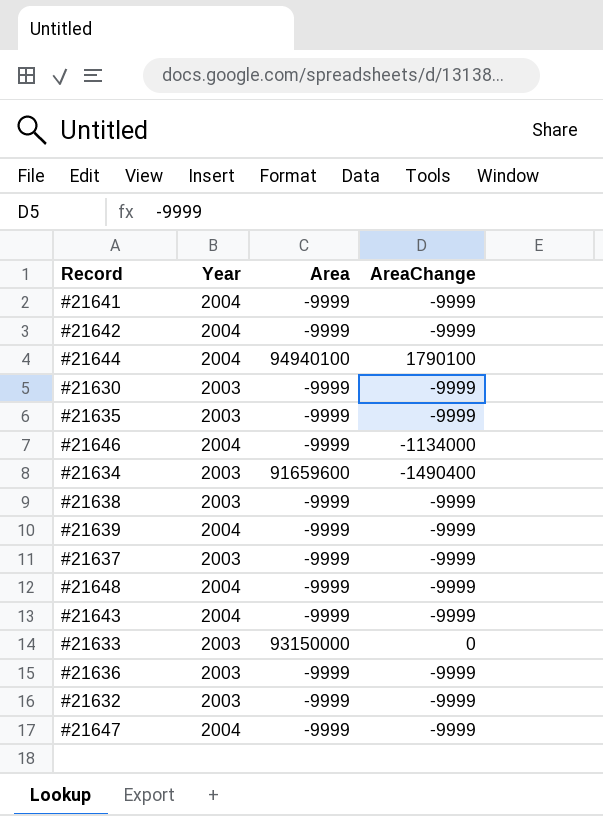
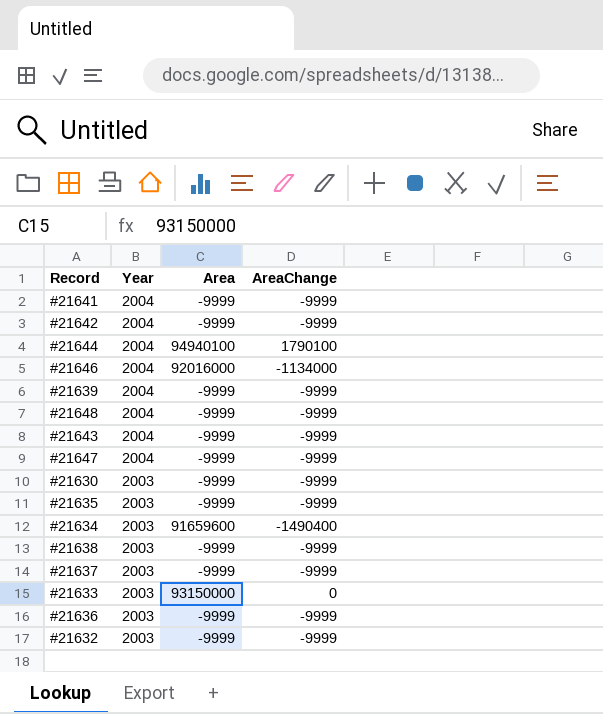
row order: none -> Year descending
#21646 | Area: -9999 -> 92016000

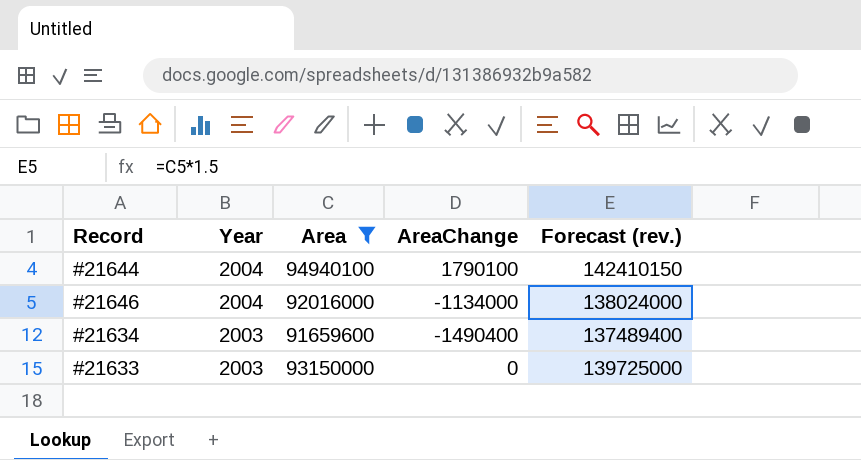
filter: none -> Area != -9999
column Forecast (rev.) | formula: none -> [Area] * 1.5

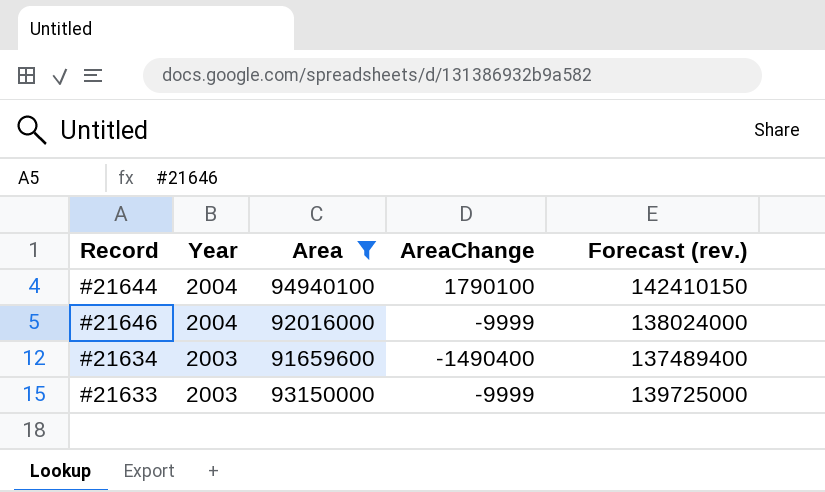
#21646 | AreaChange: -1134000 -> -9999
#21633 | AreaChange: 0 -> -9999

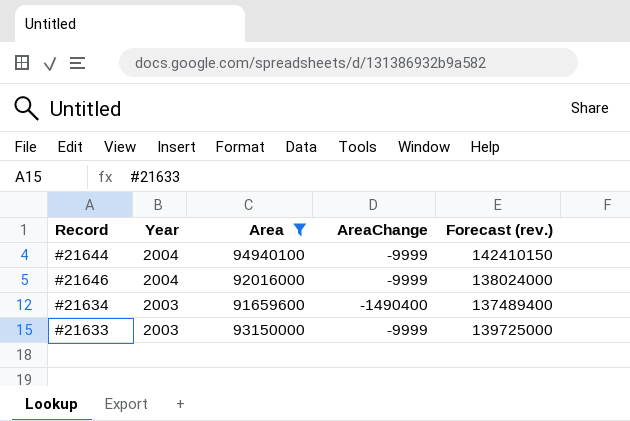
#21644 | AreaChange: 1790100 -> -9999

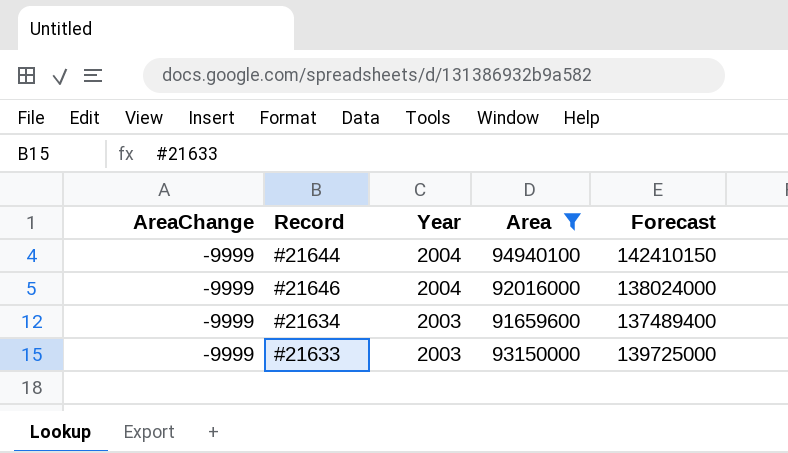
column AreaChange | position: 4 -> 1
column name: Forecast (rev.) -> Forecast
#21634 | AreaChange: -1490400 -> -9999

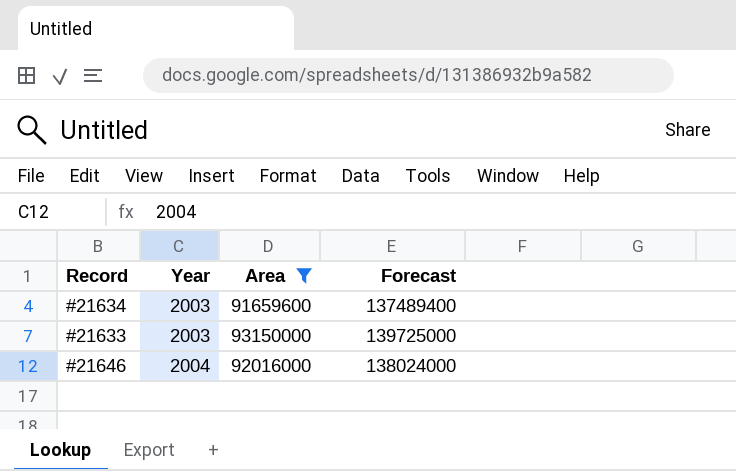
row order: Year descending -> Year ascending
column AreaChange | position: 1 -> none
row #21644: -9999 | 2004 | 94940100 | 142410150 -> none

